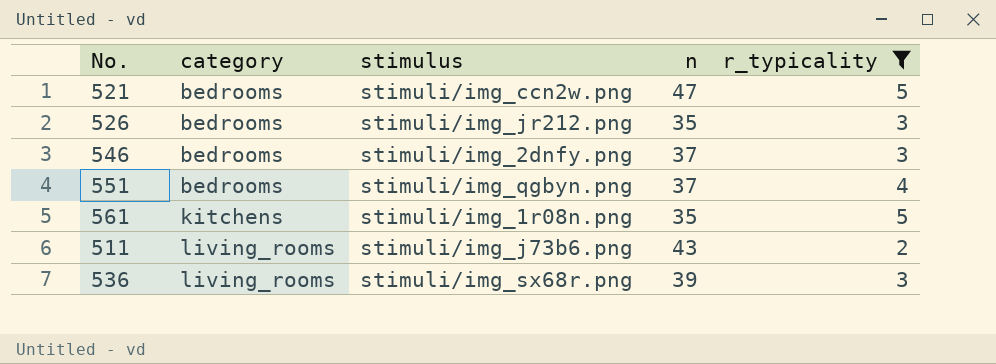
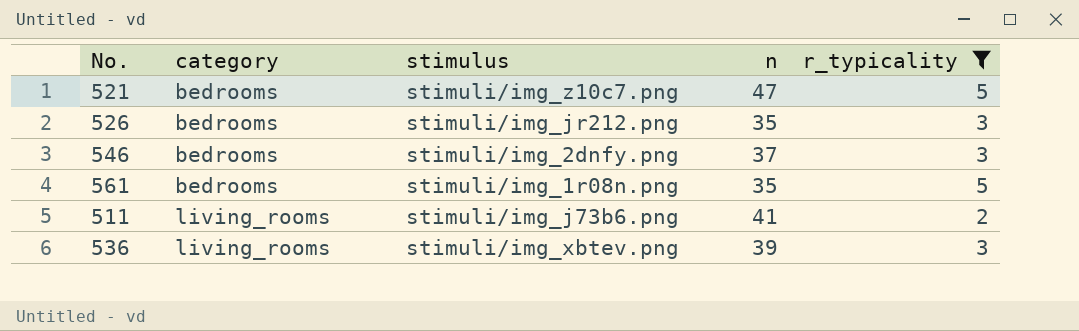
row 551: bedrooms | stimuli/img_qgbyn.png | 37 | 4 -> none
521 | stimulus: stimuli/img_ccn2w.png -> stimuli/img_z10c7.png
561 | category: kitchens -> bedrooms
511 | n: 43 -> 41
536 | stimulus: stimuli/img_sx68r.png -> stimuli/img_xbtev.png

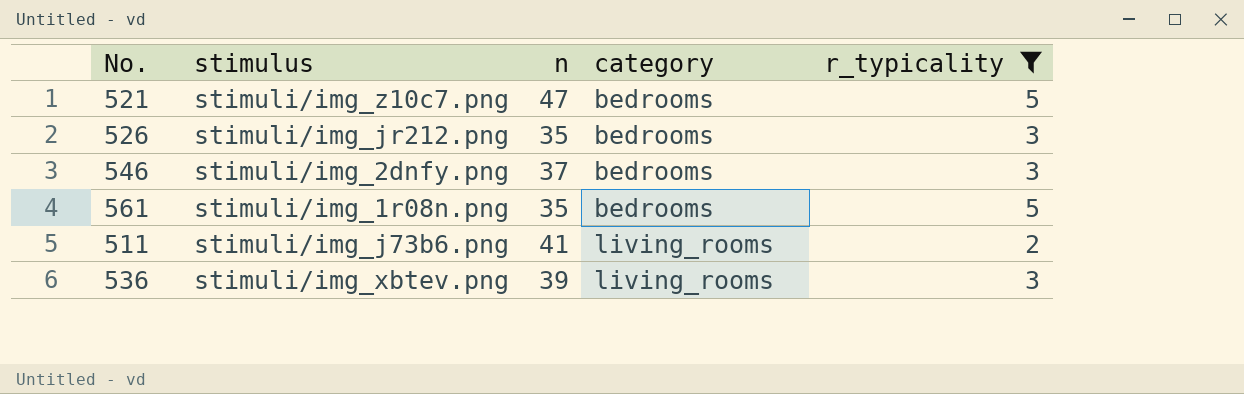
column category | position: 2 -> 4

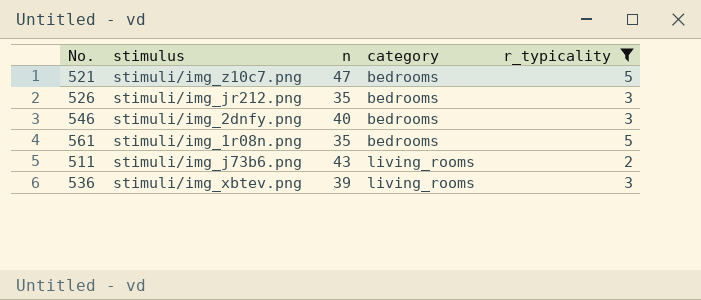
546 | n: 37 -> 40
511 | n: 41 -> 43

